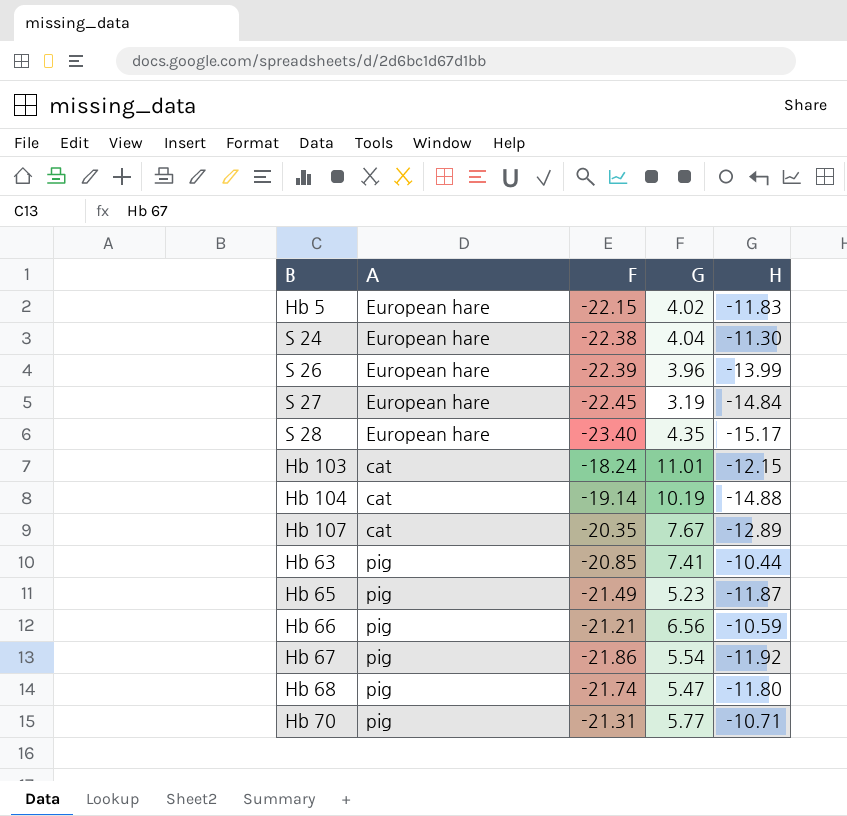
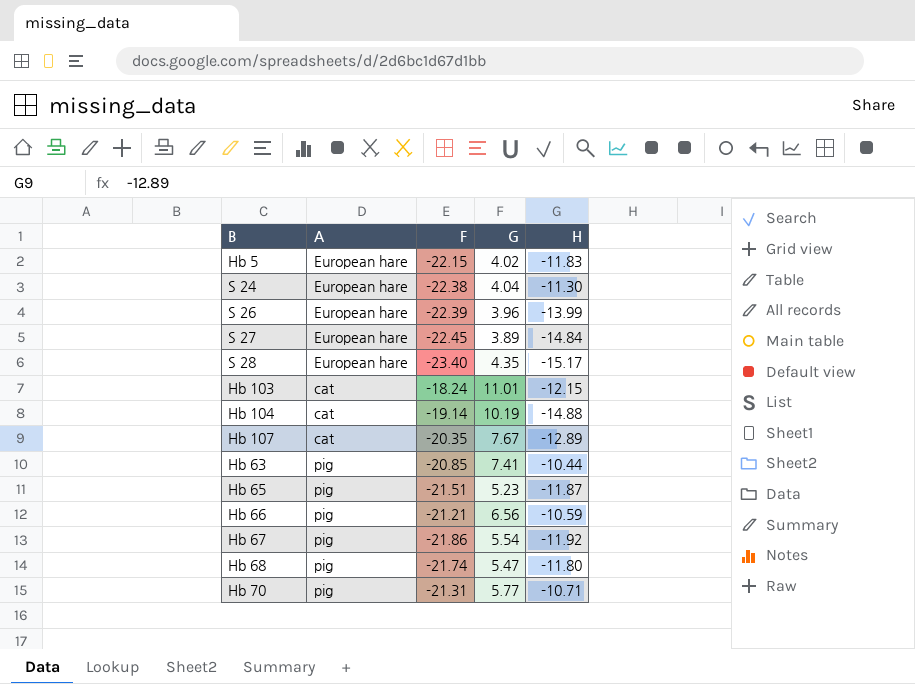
S 27 | G: 3.19 -> 3.89
Hb 65 | F: -21.49 -> -21.51

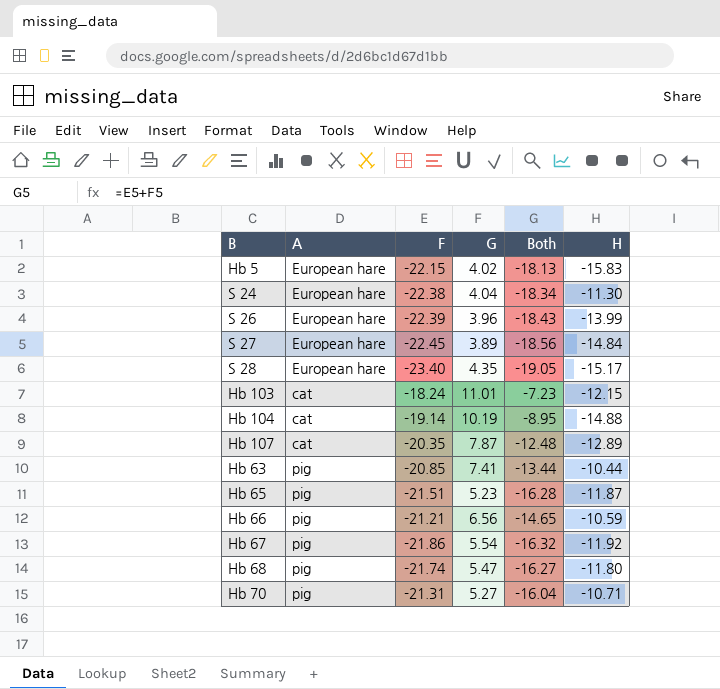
column Both | formula: none -> [F] + [G]
Hb 5 | H: -11.83 -> -15.83
Hb 107 | G: 7.67 -> 7.87
Hb 70 | G: 5.77 -> 5.27

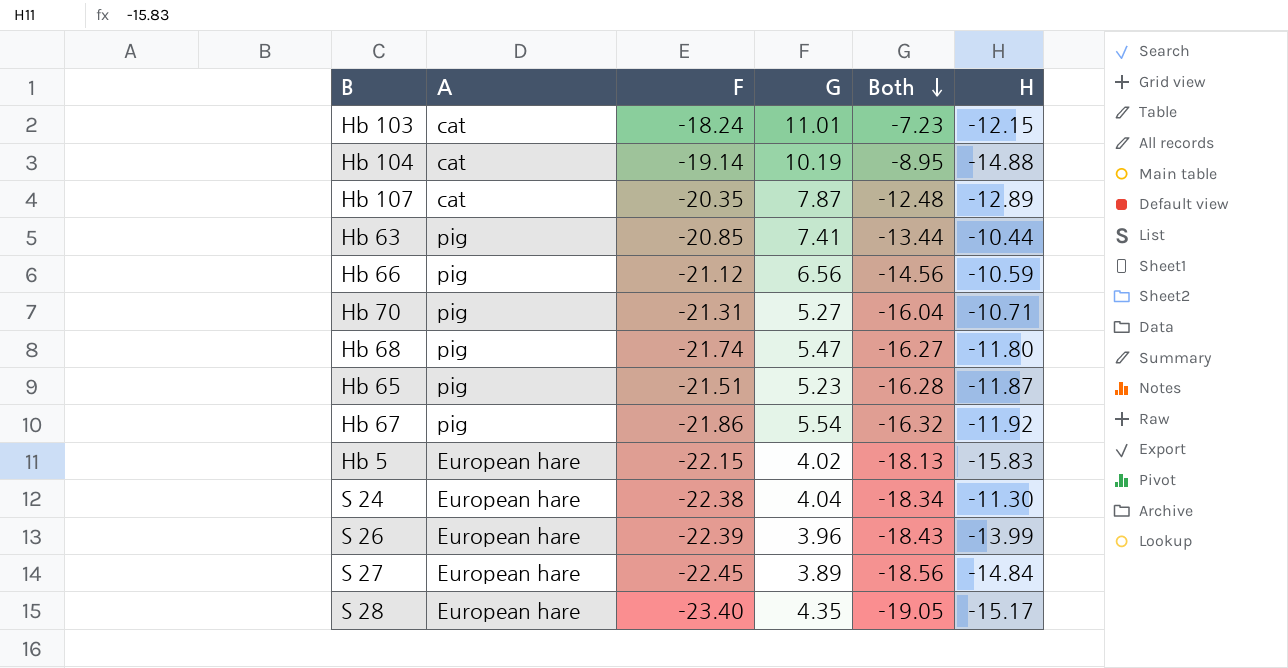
row order: none -> Both descending
Hb 66 | F: -21.21 -> -21.12
Hb 66 | Both: -14.65 -> -14.56

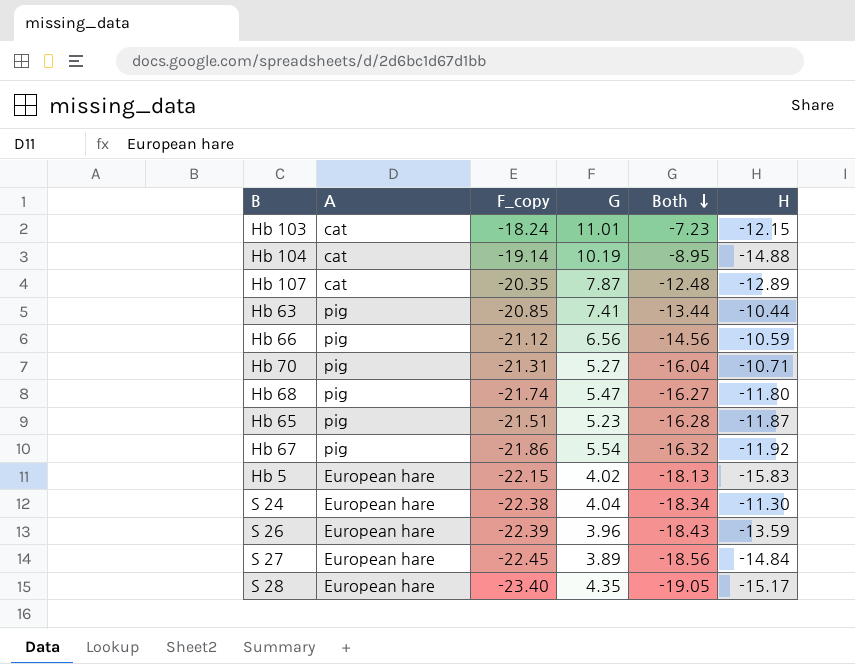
column name: F -> F_copy
S 26 | H: -13.99 -> -13.59

